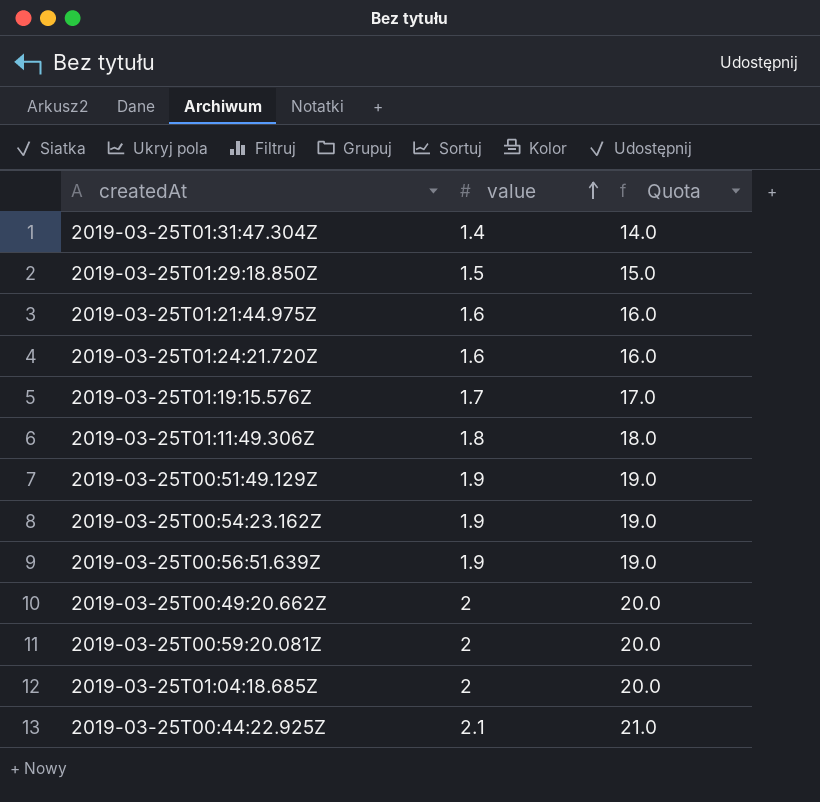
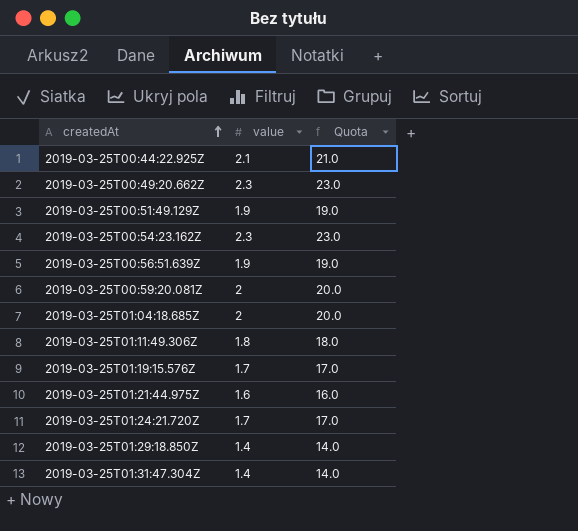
row order: value ascending -> createdAt ascending
2019-03-25T00:49:20.662Z | value: 2 -> 2.3
2019-03-25T00:49:20.662Z | Quota: 20.0 -> 23.0
2019-03-25T00:54:23.162Z | value: 1.9 -> 2.3
2019-03-25T00:54:23.162Z | Quota: 19.0 -> 23.0
2019-03-25T01:24:21.720Z | value: 1.6 -> 1.7
2019-03-25T01:24:21.720Z | Quota: 16.0 -> 17.0
2019-03-25T01:29:18.850Z | value: 1.5 -> 1.4
2019-03-25T01:29:18.850Z | Quota: 15.0 -> 14.0

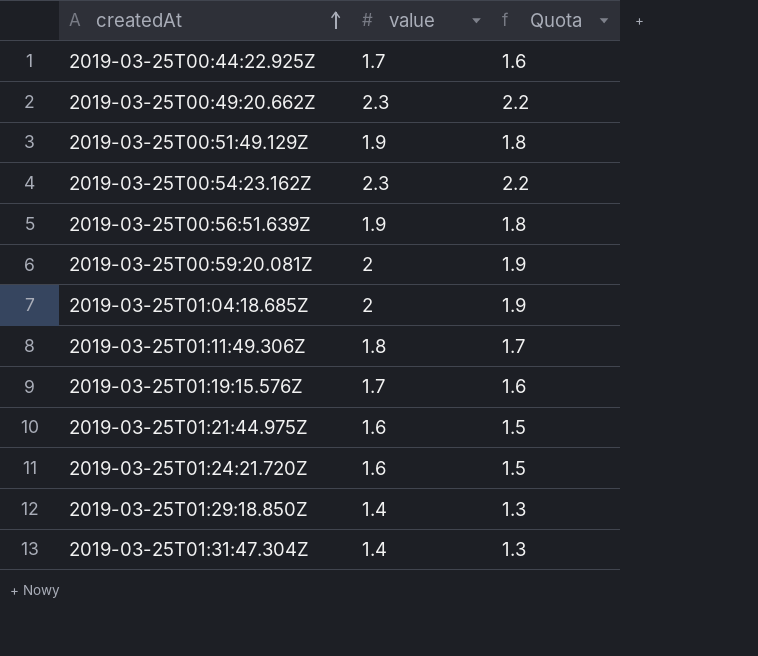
column Quota | formula: [value] * 10 -> [value] * 0.95
2019-03-25T00:44:22.925Z | value: 2.1 -> 1.7
2019-03-25T01:24:21.720Z | value: 1.7 -> 1.6

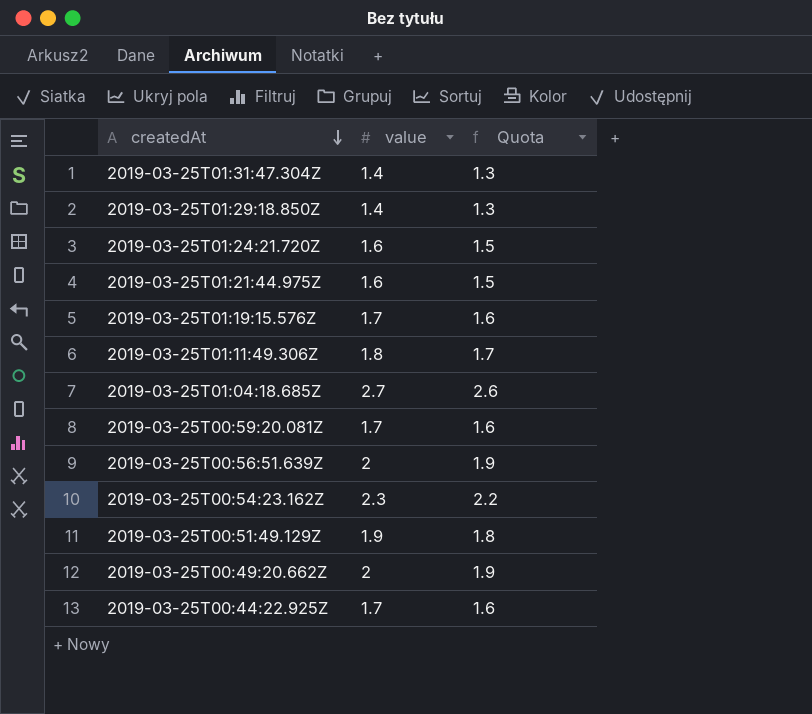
row order: createdAt ascending -> createdAt descending
2019-03-25T01:04:18.685Z | value: 2 -> 2.7
2019-03-25T01:04:18.685Z | Quota: 1.9 -> 2.6
2019-03-25T00:59:20.081Z | value: 2 -> 1.7
2019-03-25T00:59:20.081Z | Quota: 1.9 -> 1.6
2019-03-25T00:56:51.639Z | value: 1.9 -> 2
2019-03-25T00:56:51.639Z | Quota: 1.8 -> 1.9
2019-03-25T00:49:20.662Z | value: 2.3 -> 2
2019-03-25T00:49:20.662Z | Quota: 2.2 -> 1.9

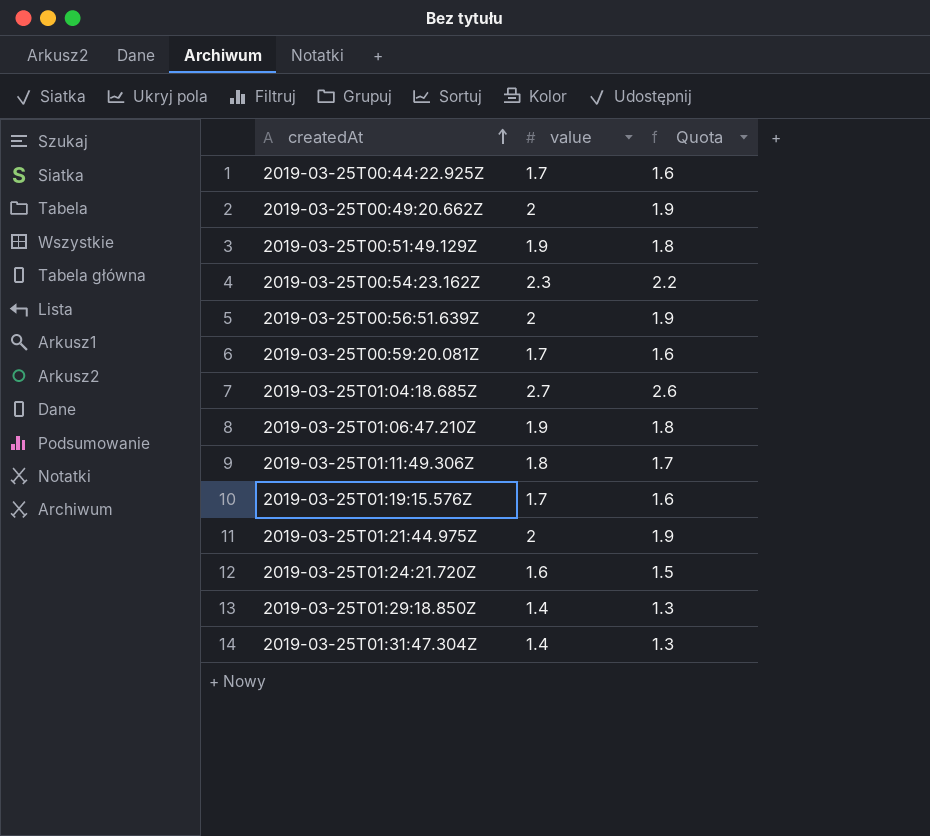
row order: createdAt descending -> createdAt ascending
row 2019-03-25T01:06:47.210Z: none -> 1.9 | 1.8
2019-03-25T01:21:44.975Z | value: 1.6 -> 2
2019-03-25T01:21:44.975Z | Quota: 1.5 -> 1.9

